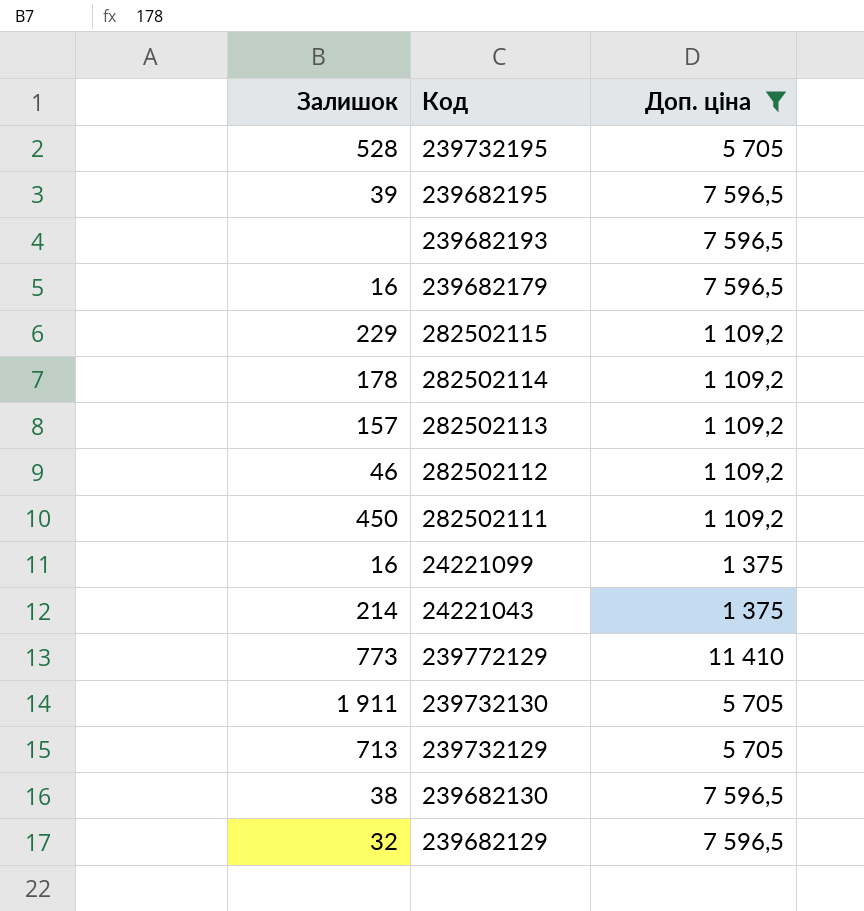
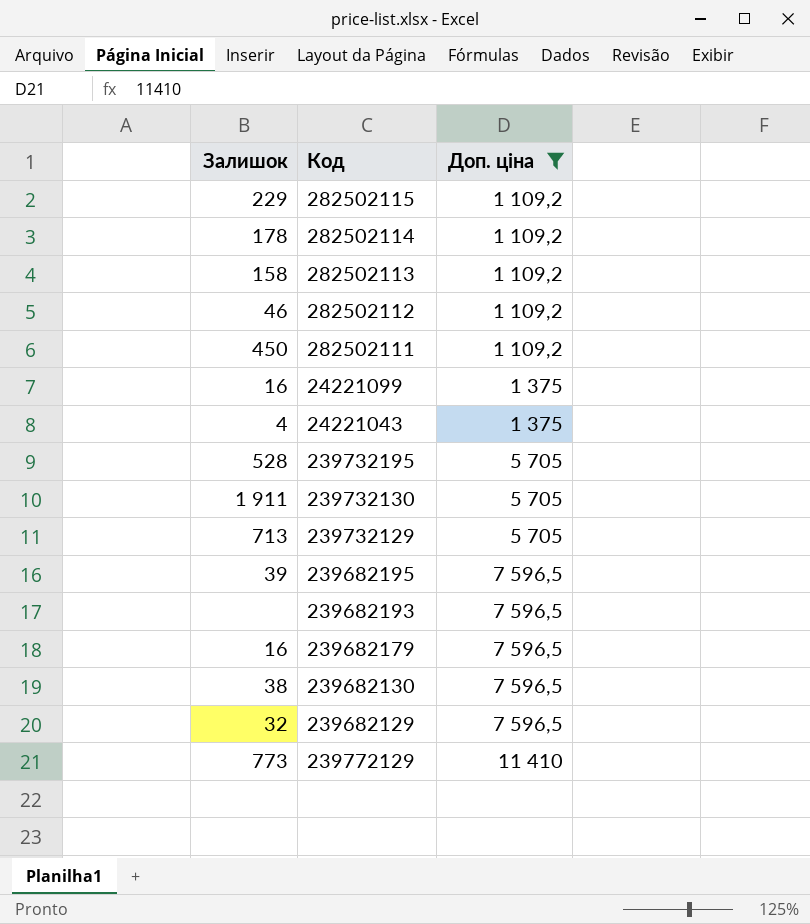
row order: none -> Доп. ціна ascending
282502113 | Залишок: 157 -> 158
24221043 | Залишок: 214 -> 4

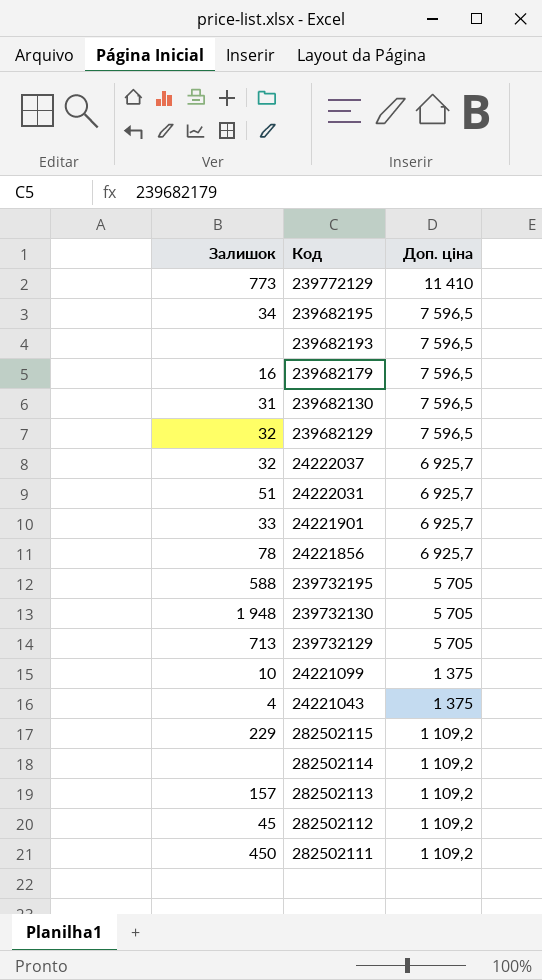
filter: Доп. ціна != 6 925,7 -> none
row order: Доп. ціна ascending -> Доп. ціна descending
239682195 | Залишок: 39 -> 34
239682130 | Залишок: 38 -> 31
239732195 | Залишок: 528 -> 588
239732130 | Залишок: 1 911 -> 1 948
24221099 | Залишок: 16 -> 10
282502114 | Залишок: 178 -> none
282502113 | Залишок: 158 -> 157
282502112 | Залишок: 46 -> 45

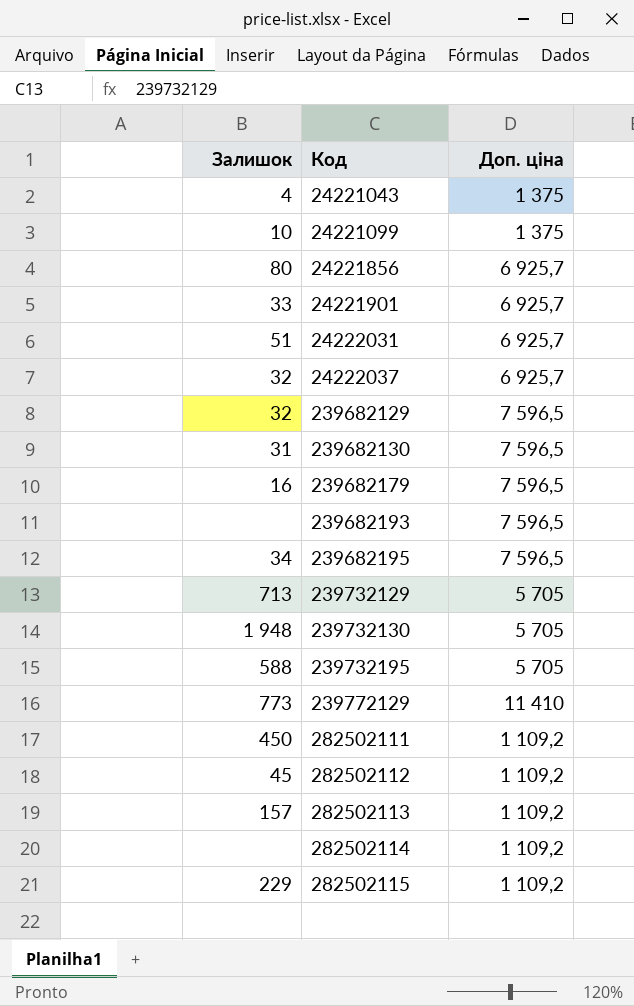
row order: Доп. ціна descending -> Код ascending
24221856 | Залишок: 78 -> 80

